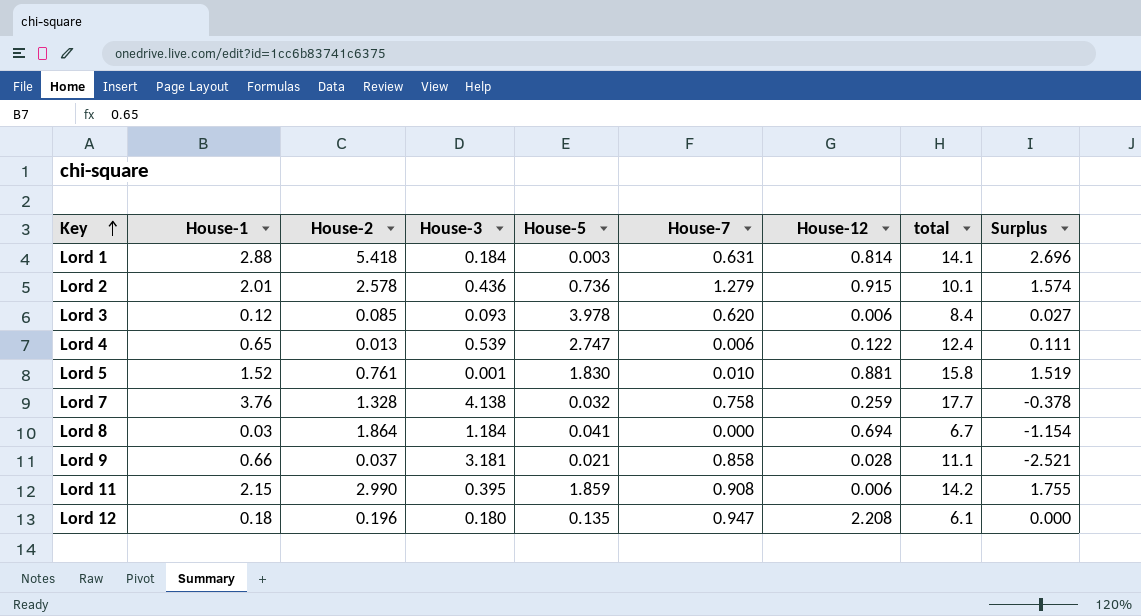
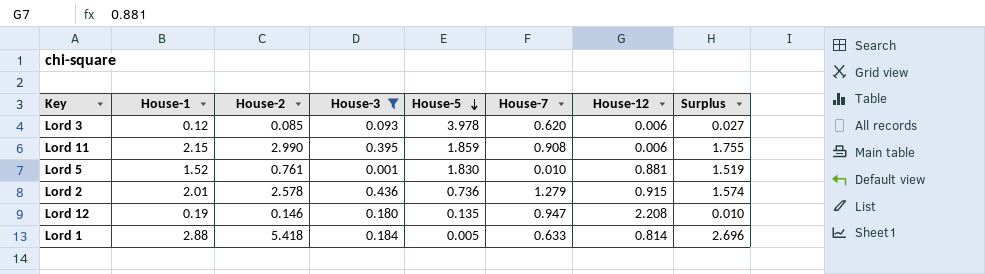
filter: none -> House-3 <= 0.436
row order: Key ascending -> House-5 descending
column total | position: 8 -> none
Lord 12 | House-1: 0.18 -> 0.19
Lord 12 | House-2: 0.196 -> 0.146
Lord 12 | Surplus: 0.000 -> 0.010
Lord 1 | House-5: 0.003 -> 0.005
Lord 1 | House-7: 0.631 -> 0.633

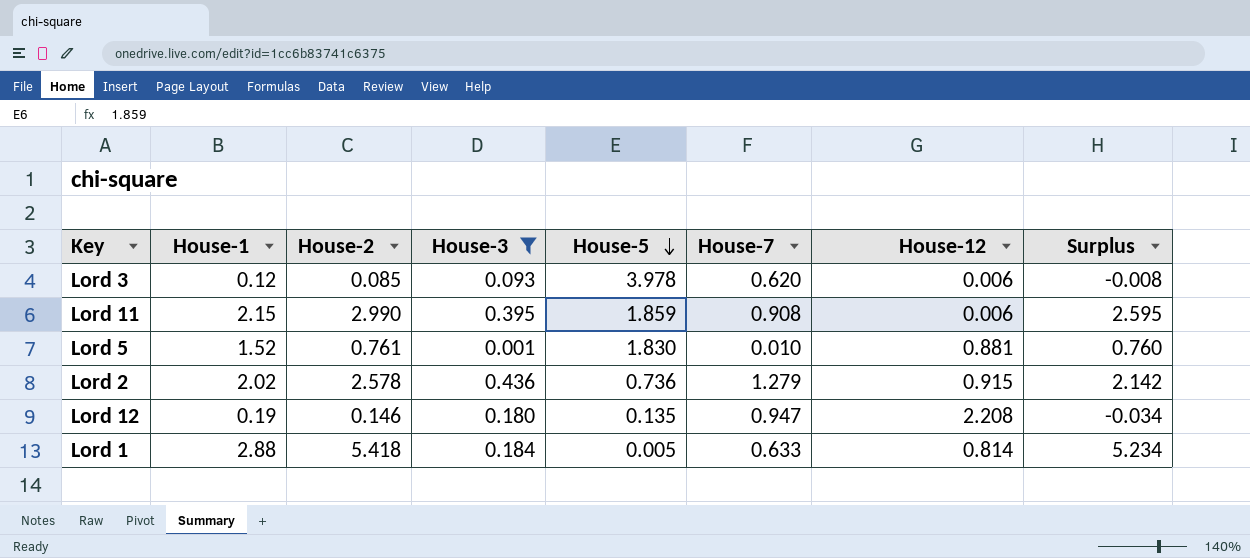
column Surplus | formula: [House-1] - [House-3] -> [House-2] - [House-3]
Lord 2 | House-1: 2.01 -> 2.02

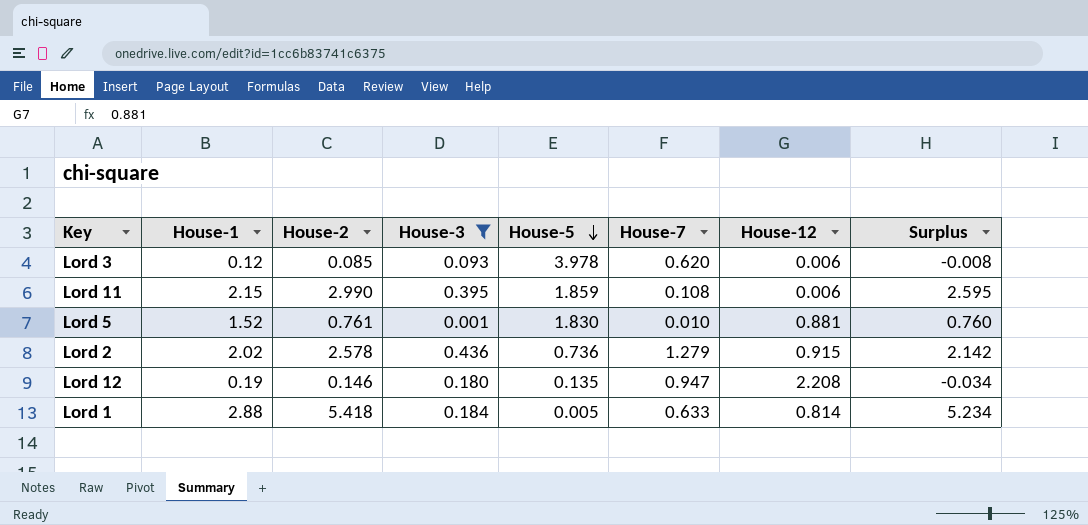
Lord 11 | House-7: 0.908 -> 0.108

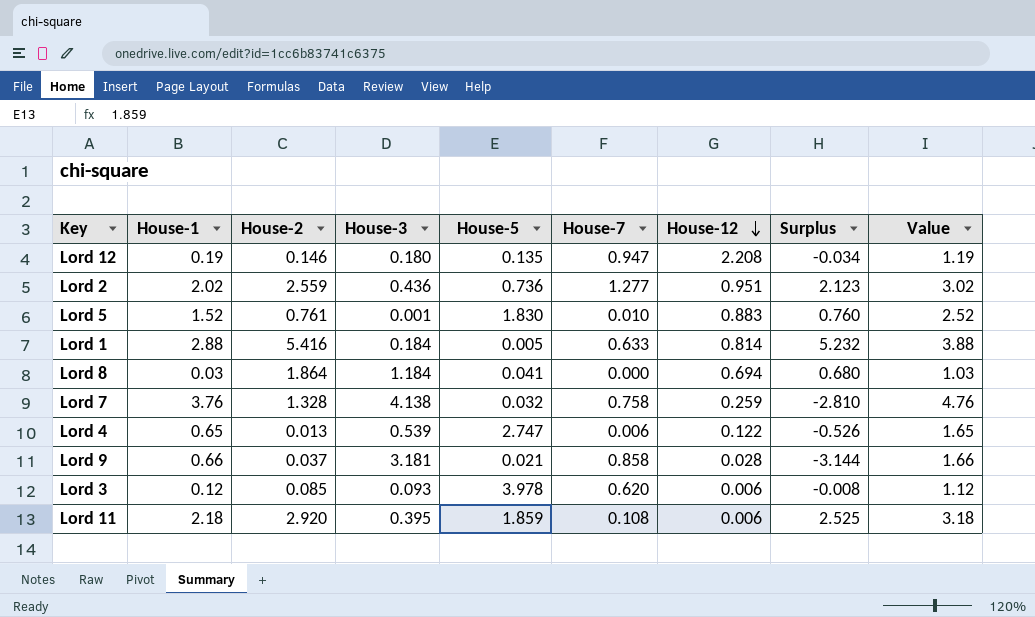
filter: House-3 <= 0.436 -> none
row order: House-5 descending -> House-12 descending
column Value | formula: none -> [House-1] + 1
Lord 2 | House-2: 2.578 -> 2.559
Lord 2 | House-7: 1.279 -> 1.277
Lord 2 | House-12: 0.915 -> 0.951
Lord 2 | Surplus: 2.142 -> 2.123
Lord 5 | House-12: 0.881 -> 0.883
Lord 1 | House-2: 5.418 -> 5.416
Lord 1 | Surplus: 5.234 -> 5.232
Lord 11 | House-1: 2.15 -> 2.18
Lord 11 | House-2: 2.990 -> 2.920
Lord 11 | Surplus: 2.595 -> 2.525

